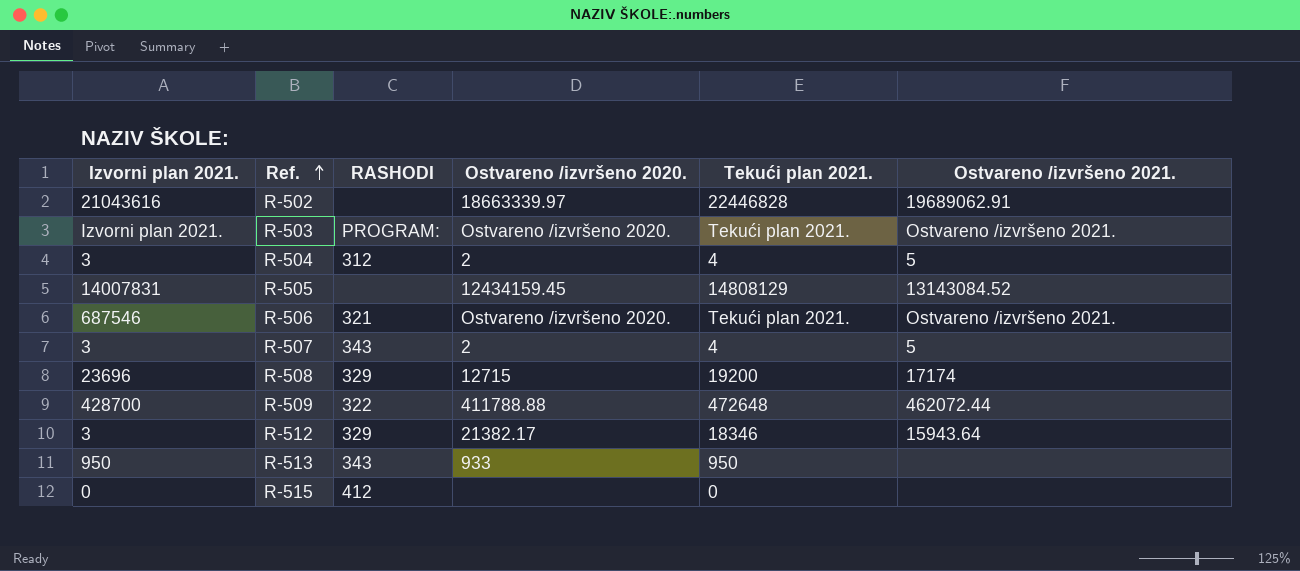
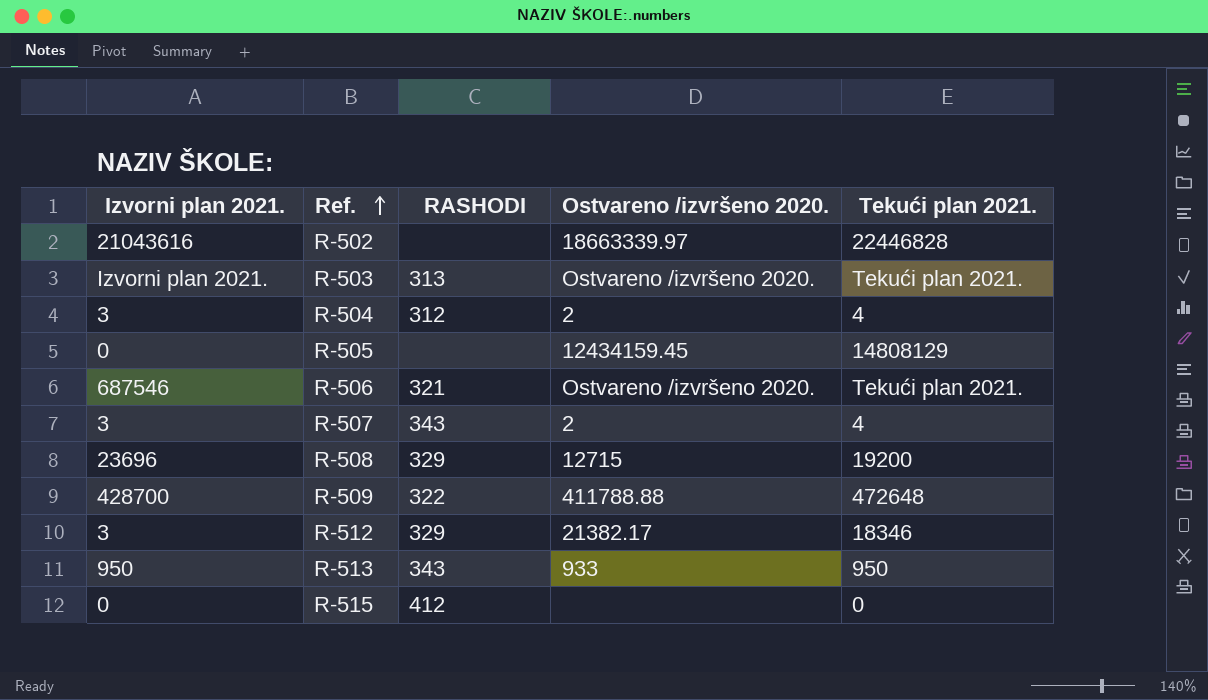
column Ostvareno /izvršeno 2021. | position: 6 -> none
R-503 | RASHODI: PROGRAM: -> 313
R-505 | Izvorni plan 2021.: 14007831 -> 0

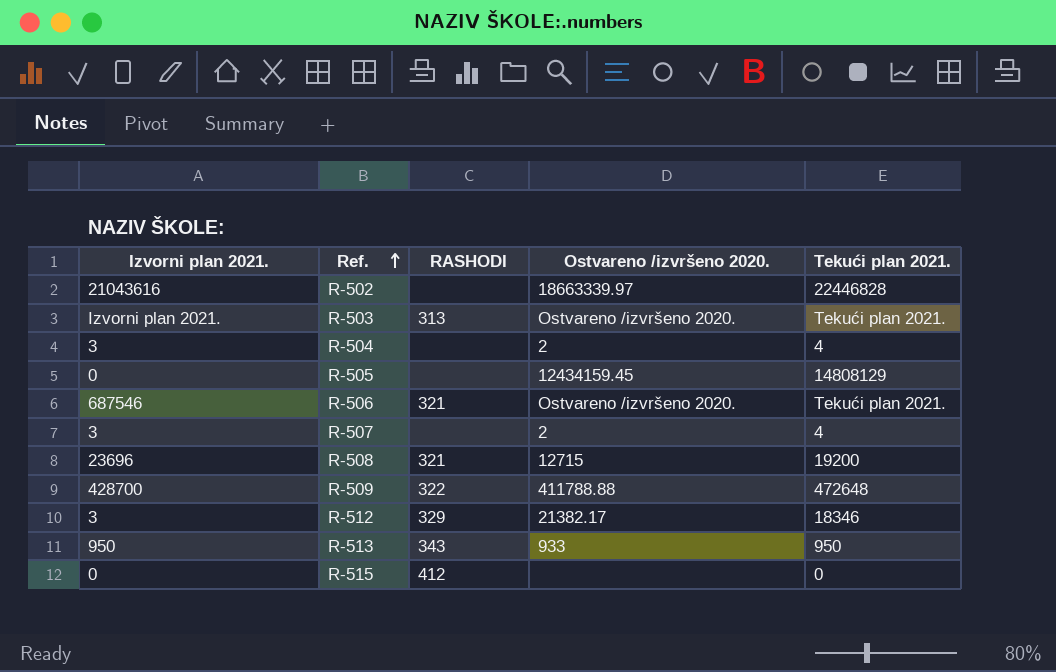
R-504 | RASHODI: 312 -> none
R-507 | RASHODI: 343 -> none
R-508 | RASHODI: 329 -> 321

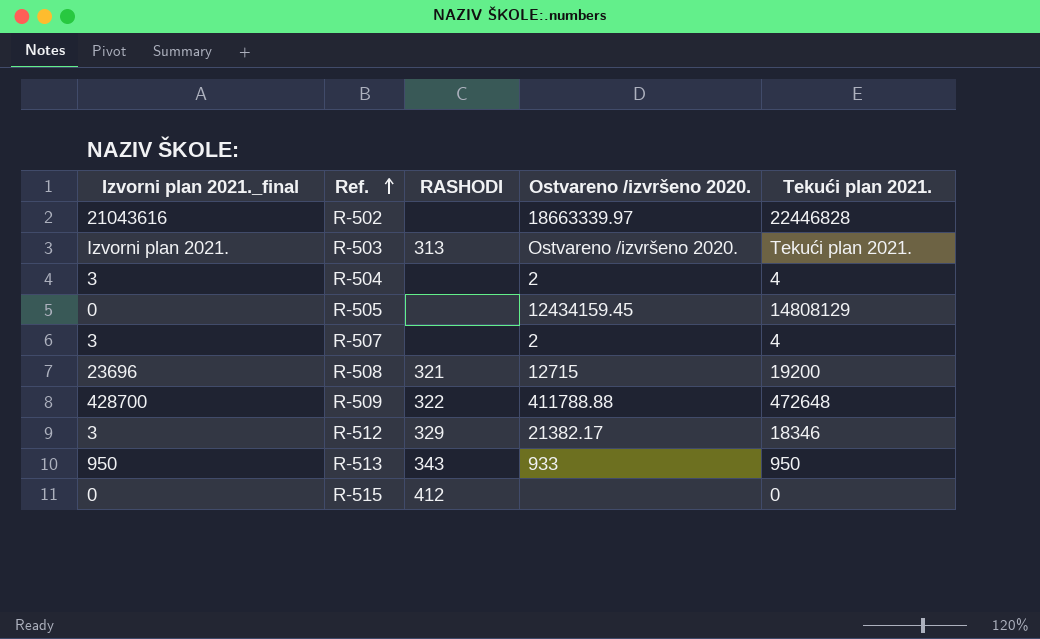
column name: Izvorni plan 2021. -> Izvorni plan 2021._final
row R-506: 687546 | 321 | Ostvareno /izvršeno 2020. | Tekući plan 2021. -> none

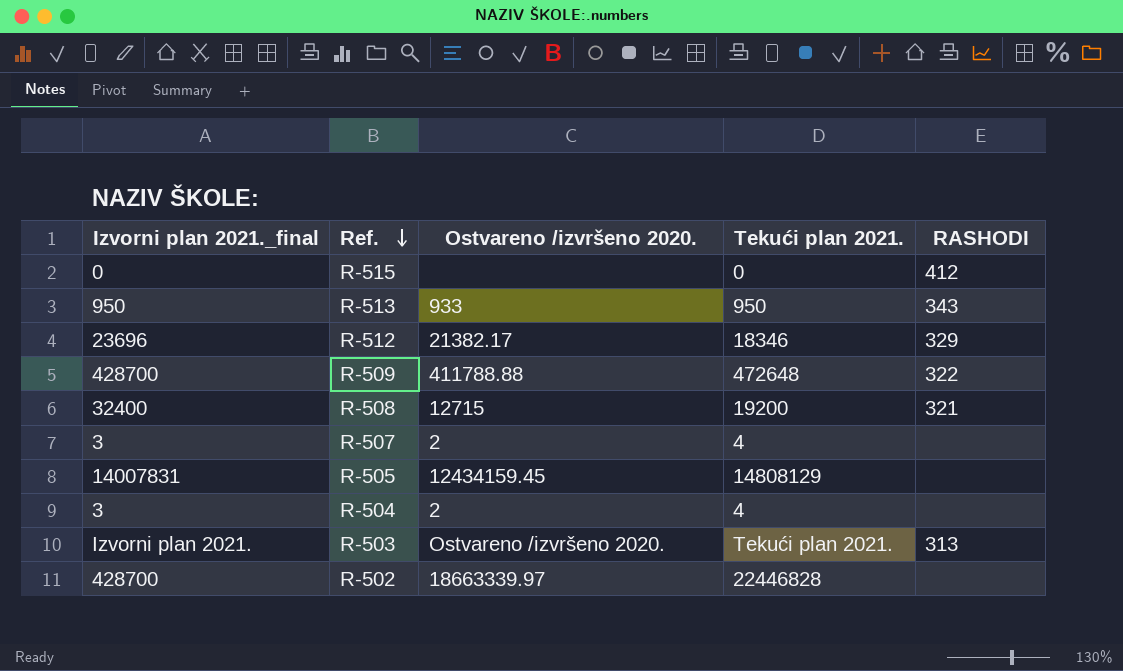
row order: Ref. ascending -> Ref. descending
column RASHODI | position: 3 -> 5
R-512 | Izvorni plan 2021._final: 3 -> 23696
R-508 | Izvorni plan 2021._final: 23696 -> 32400
R-505 | Izvorni plan 2021._final: 0 -> 14007831
R-502 | Izvorni plan 2021._final: 21043616 -> 428700

